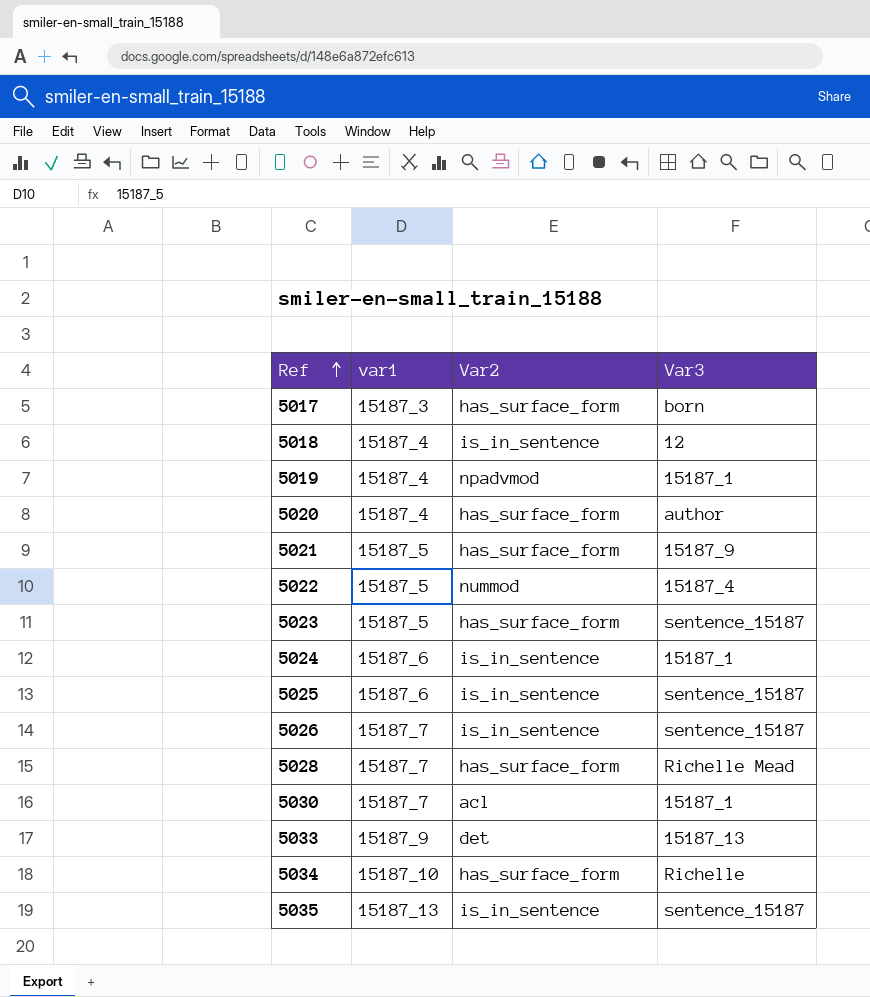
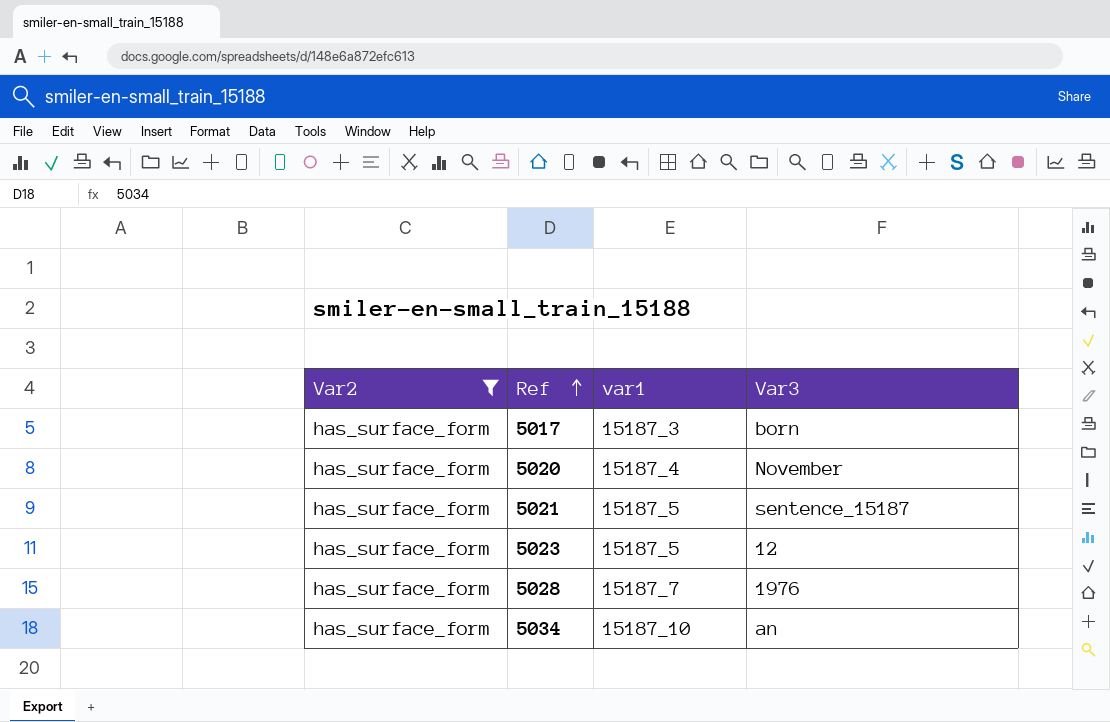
filter: none -> Var2 = has_surface_form
column Var2 | position: 3 -> 1
5020 | Var3: author -> November
5021 | Var3: 15187_9 -> sentence_15187
5023 | Var3: sentence_15187 -> 12
5028 | Var3: Richelle Mead -> 1976
5034 | Var3: Richelle -> an

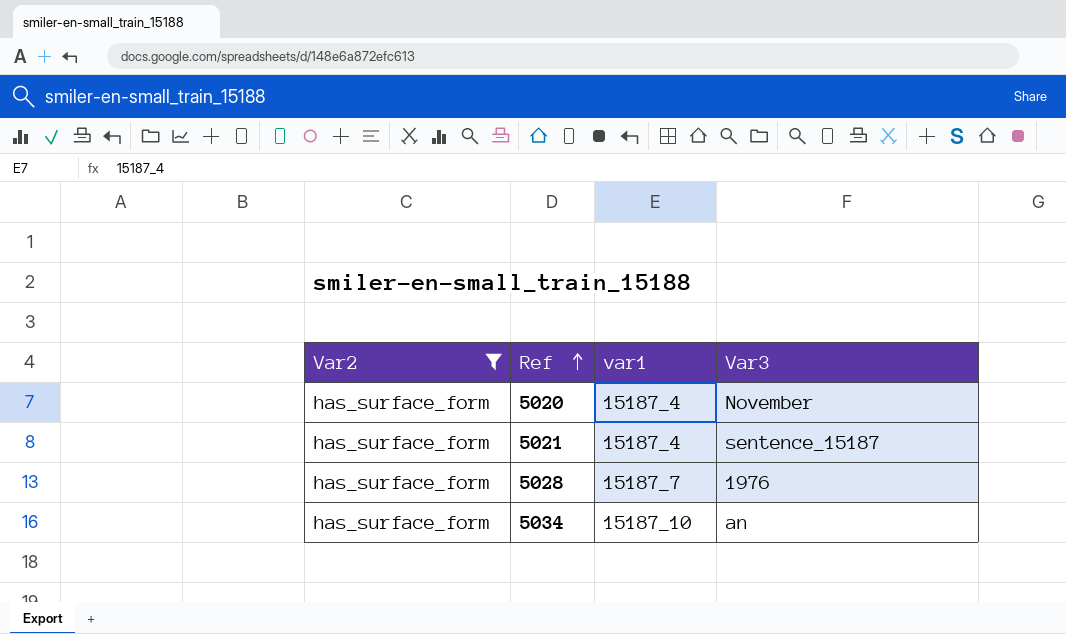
row 5017: has_surface_form | 15187_3 | born -> none
row 5023: has_surface_form | 15187_5 | 12 -> none
5021 | var1: 15187_5 -> 15187_4

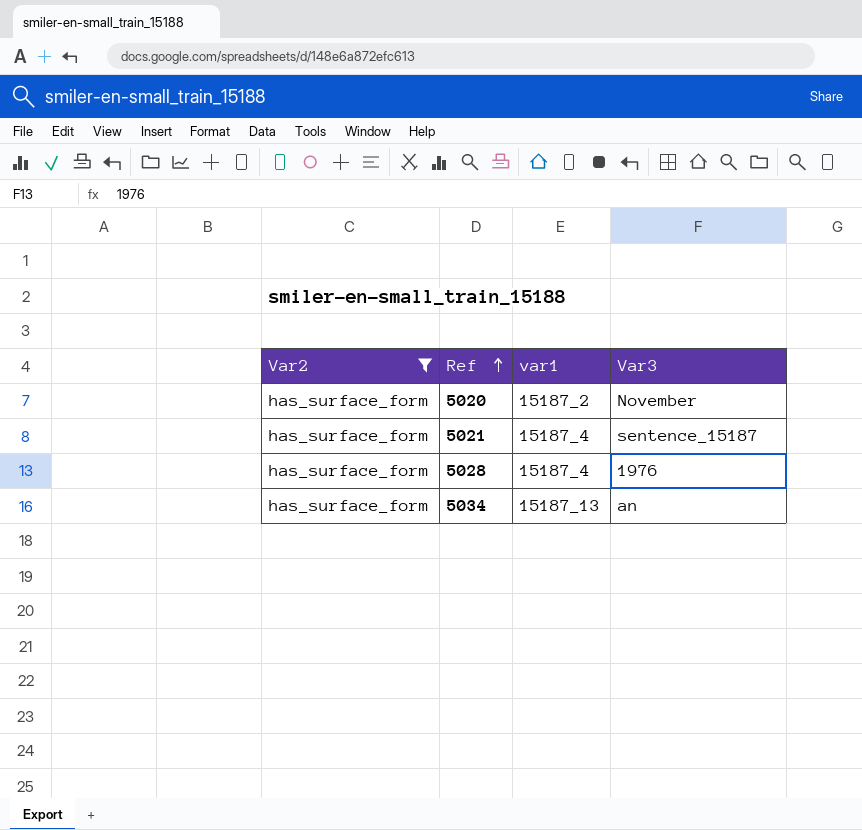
5020 | var1: 15187_4 -> 15187_2
5028 | var1: 15187_7 -> 15187_4
5034 | var1: 15187_10 -> 15187_13

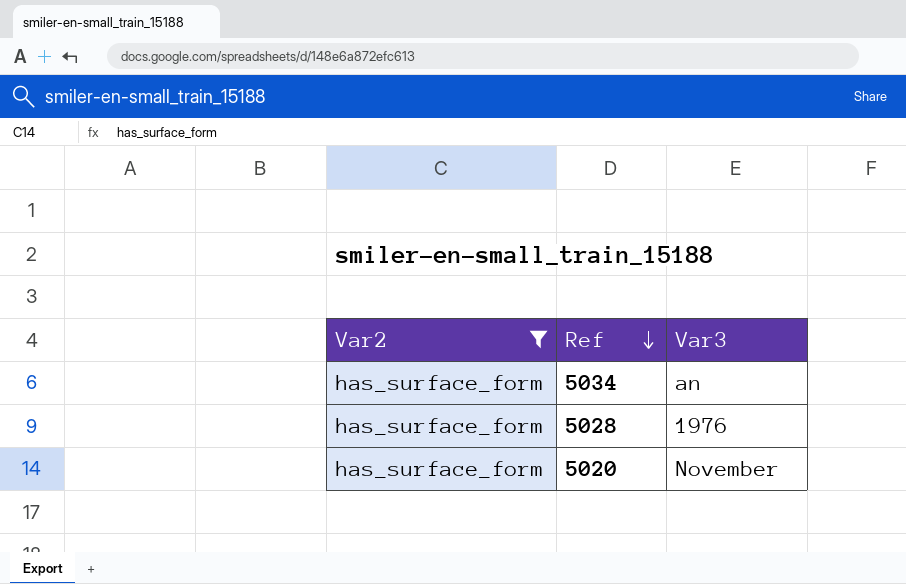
row order: Ref ascending -> Ref descending
column var1 | position: 3 -> none
row 5021: has_surface_form | 15187_4 | sentence_15187 -> none

